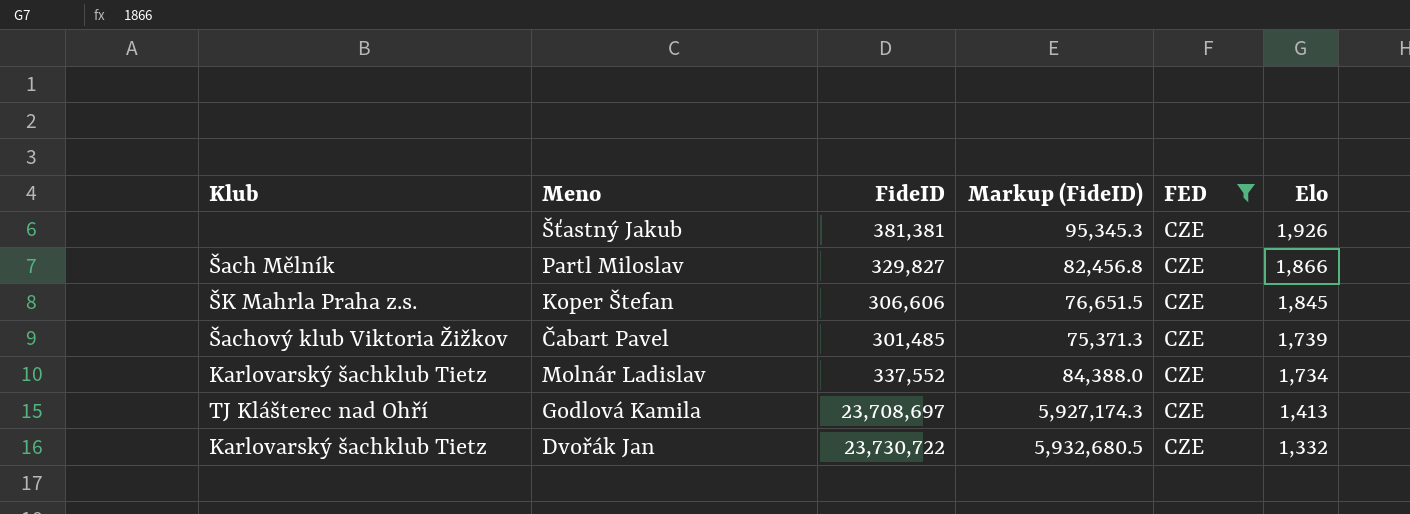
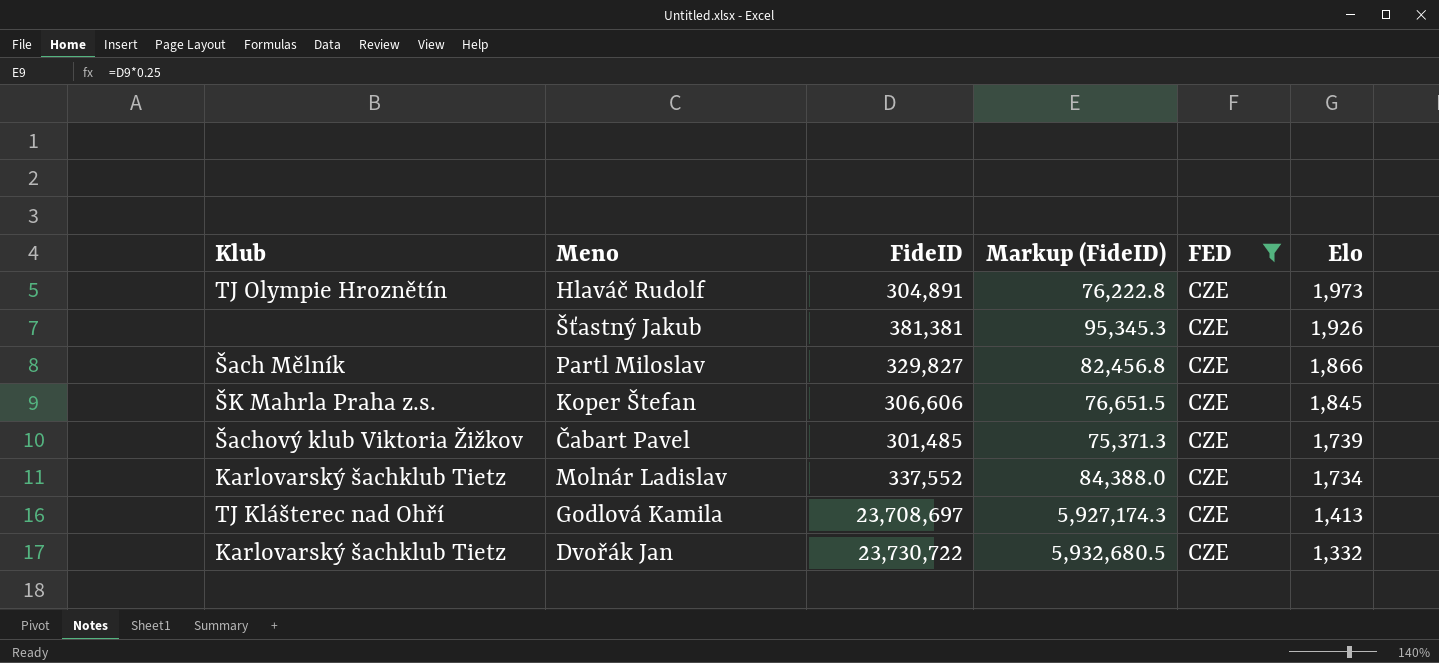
row Hlaváč Rudolf: none -> TJ Olympie Hroznětín | 304,891 | 76,222.8 | CZE | 1,973

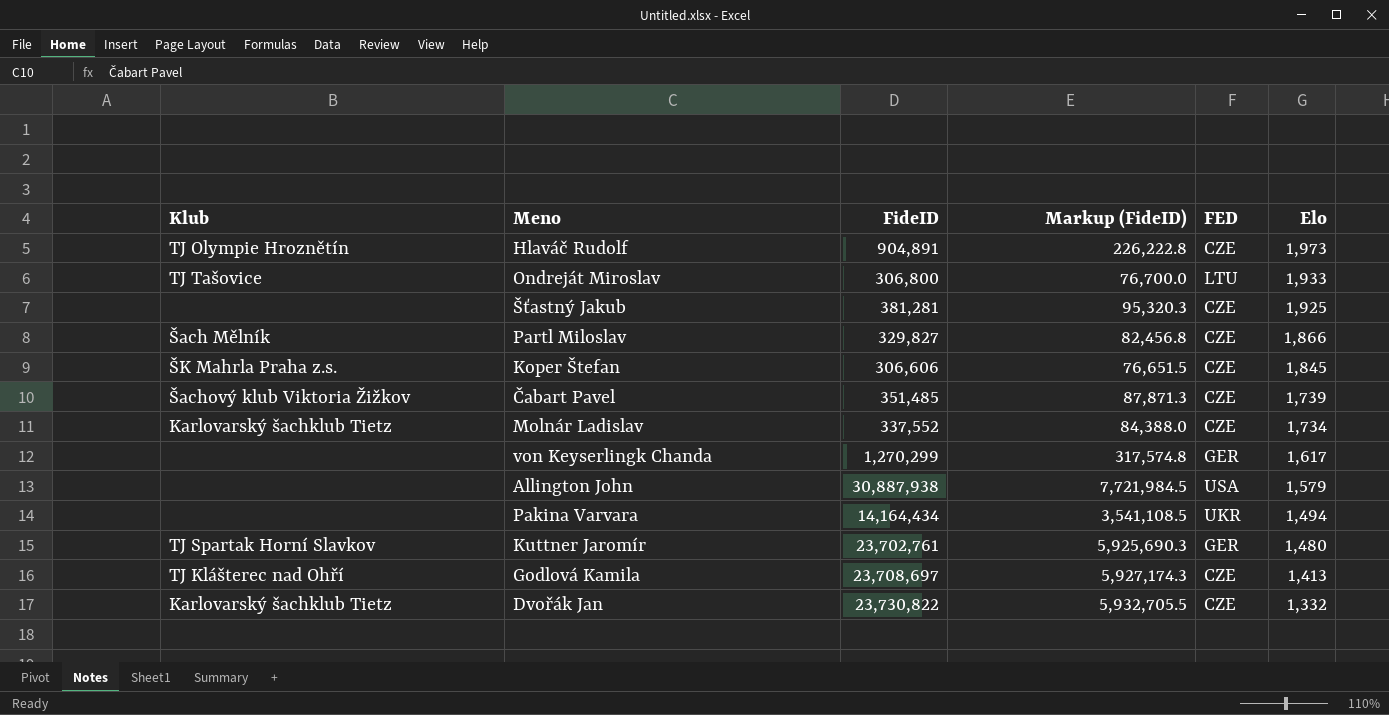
filter: FED = CZE -> none
Hlaváč Rudolf | FideID: 304,891 -> 904,891
Hlaváč Rudolf | Markup (FideID): 76,222.8 -> 226,222.8
Šťastný Jakub | FideID: 381,381 -> 381,281
Šťastný Jakub | Markup (FideID): 95,345.3 -> 95,320.3
Šťastný Jakub | Elo: 1,926 -> 1,925
Čabart Pavel | FideID: 301,485 -> 351,485
Čabart Pavel | Markup (FideID): 75,371.3 -> 87,871.3
Dvořák Jan | FideID: 23,730,722 -> 23,730,822
Dvořák Jan | Markup (FideID): 5,932,680.5 -> 5,932,705.5

